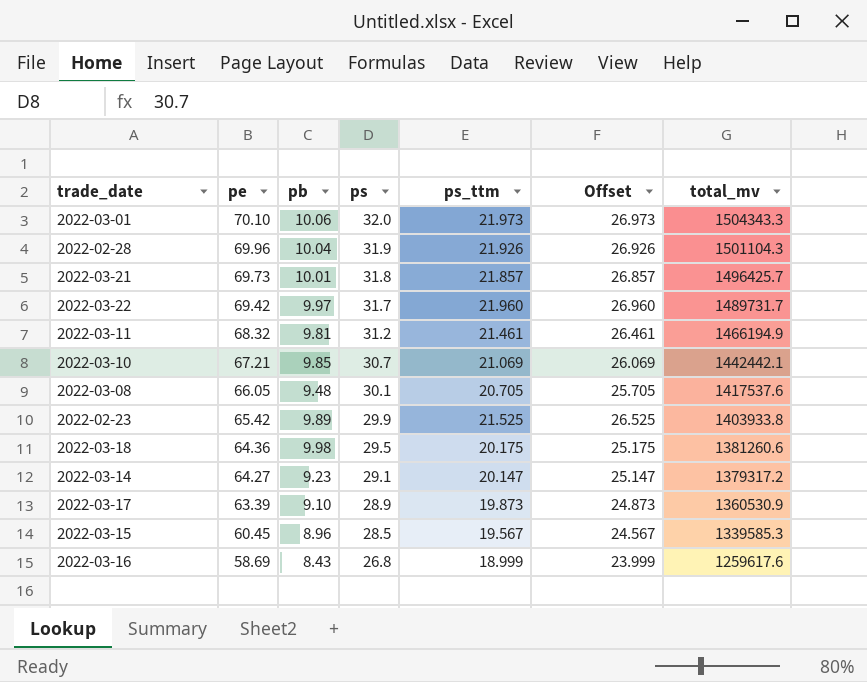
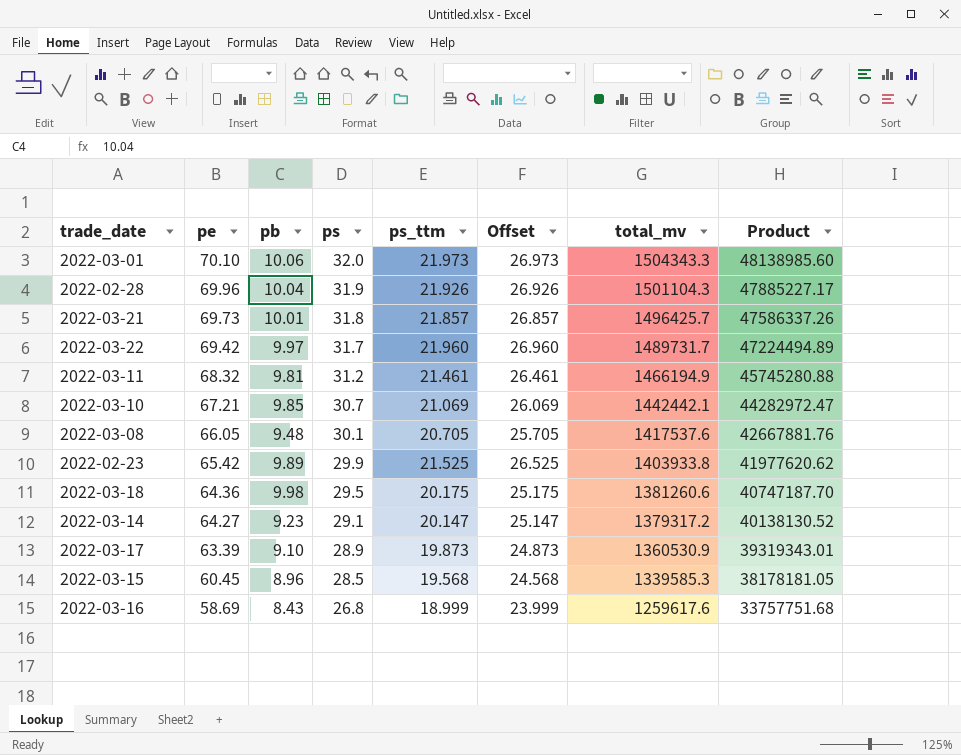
column Product | formula: none -> [ps] * [total_mv]
2022-03-15 | ps_ttm: 19.567 -> 19.568
2022-03-15 | Offset: 24.567 -> 24.568

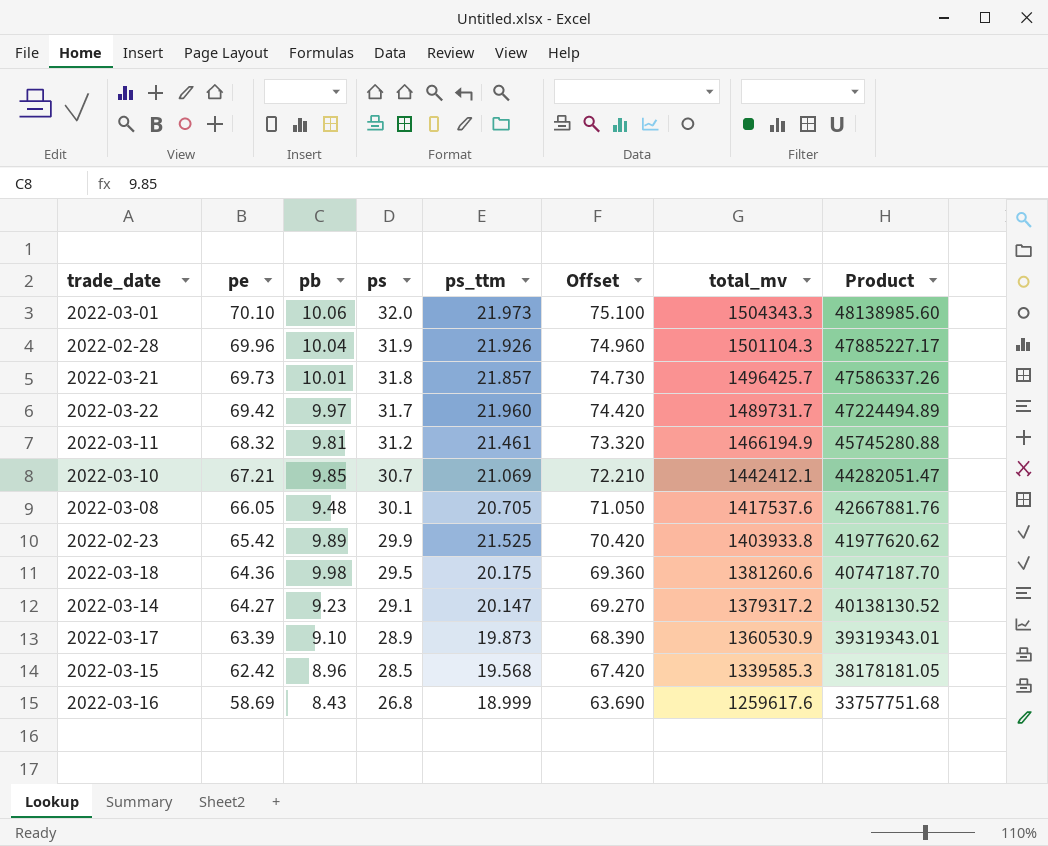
column Offset | formula: [ps_ttm] + 5 -> [pe] + 5
2022-03-10 | total_mv: 1442442.1 -> 1442412.1
2022-03-10 | Product: 44282972.47 -> 44282051.47
2022-03-15 | pe: 60.45 -> 62.42

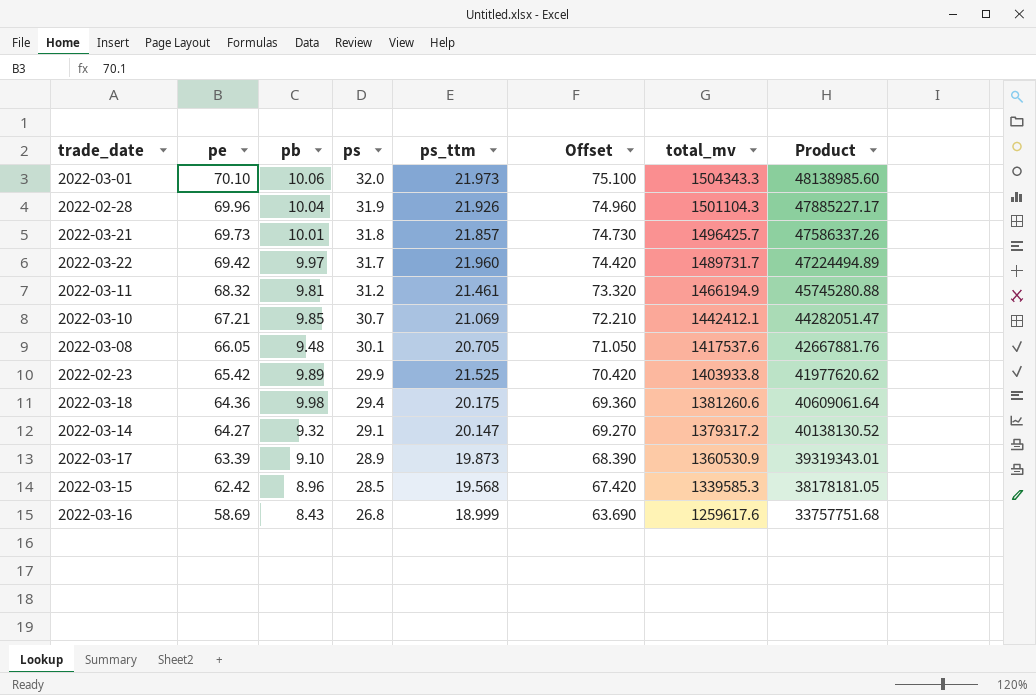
2022-03-18 | ps: 29.5 -> 29.4
2022-03-18 | Product: 40747187.70 -> 40609061.64
2022-03-14 | pb: 9.23 -> 9.32

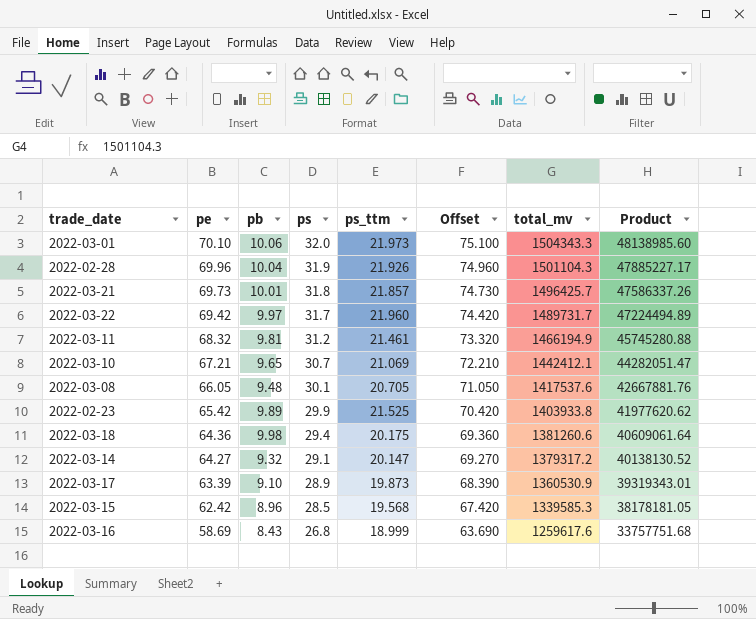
2022-03-10 | pb: 9.85 -> 9.65

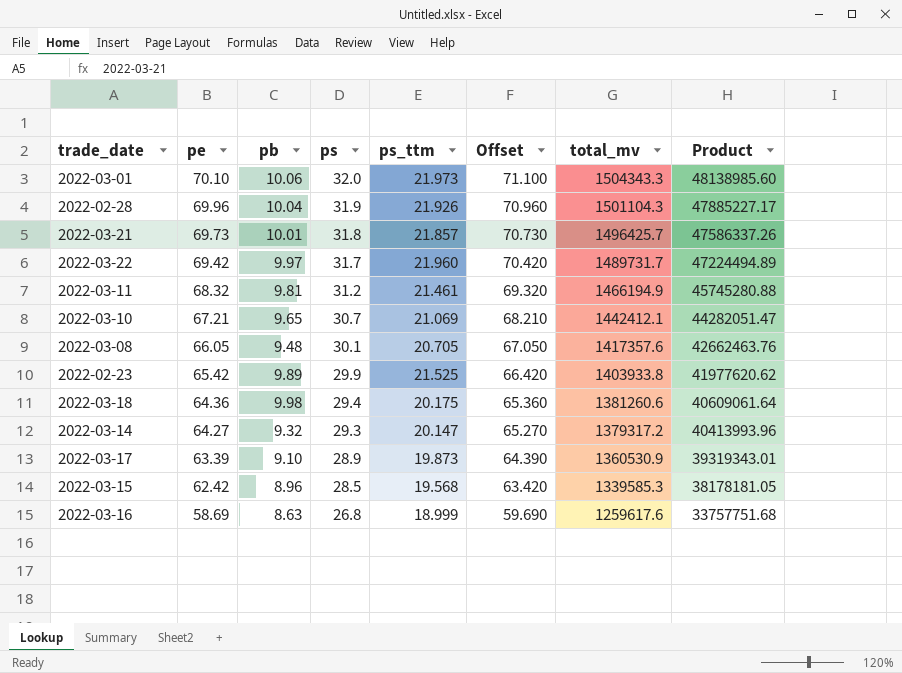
column Offset | formula: [pe] + 5 -> [pe] + 1
2022-03-08 | total_mv: 1417537.6 -> 1417357.6
2022-03-08 | Product: 42667881.76 -> 42662463.76
2022-03-14 | ps: 29.1 -> 29.3
2022-03-14 | Product: 40138130.52 -> 40413993.96
2022-03-16 | pb: 8.43 -> 8.63

